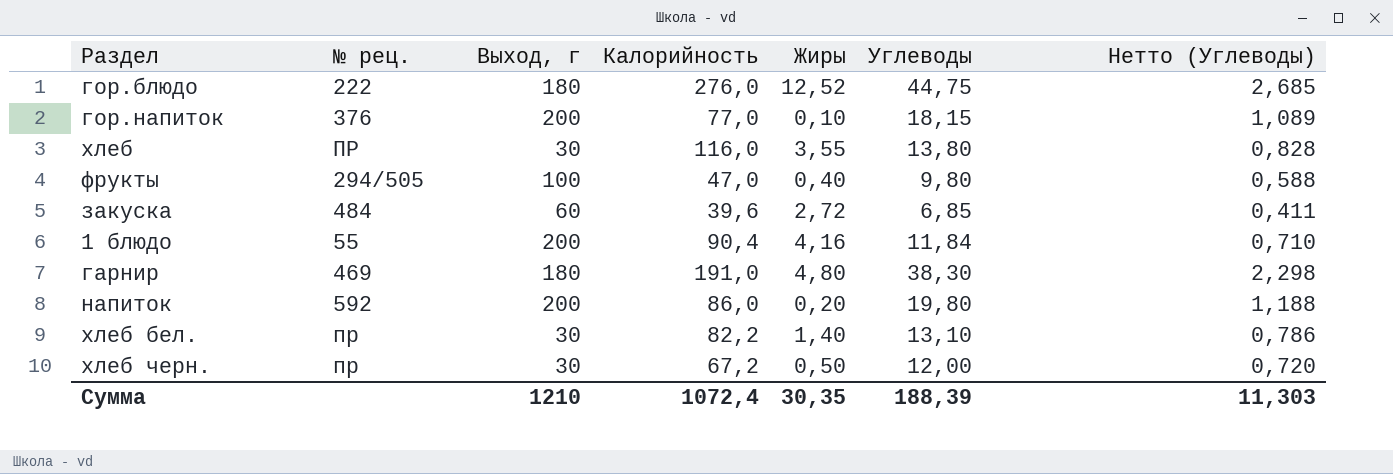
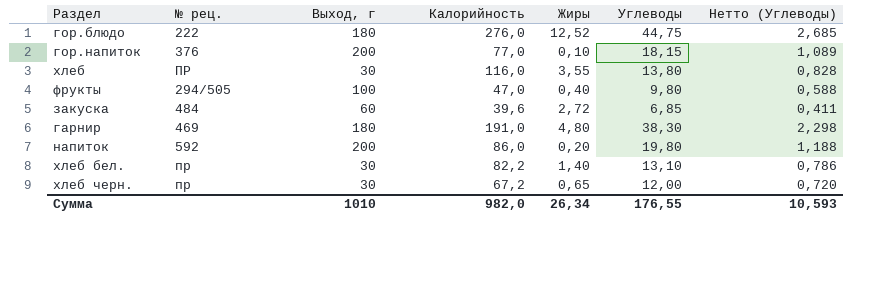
row 1 блюдо: 55 | 200 | 90,4 | 4,16 | 11,84 | 0,710 -> none
хлеб черн. | Жиры: 0,50 -> 0,65
Сумма | Выход, г: 1210 -> 1010
Сумма | Калорийность: 1072,4 -> 982,0
Сумма | Жиры: 30,35 -> 26,34
Сумма | Углеводы: 188,39 -> 176,55
Сумма | Нетто (Углеводы): 11,303 -> 10,593

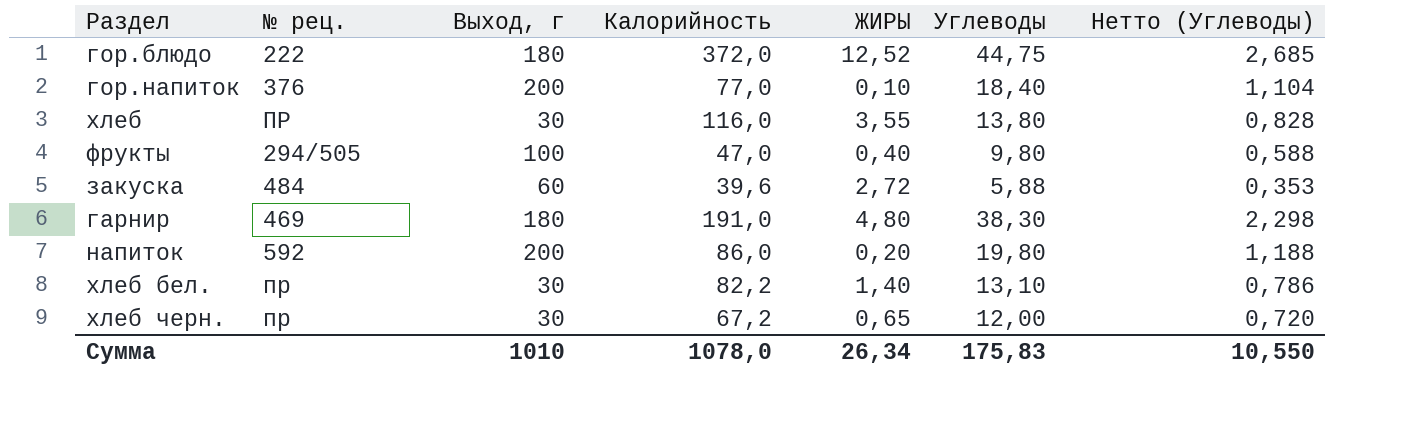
column name: Жиры -> ЖИРЫ
гор.блюдо | Калорийность: 276,0 -> 372,0
гор.напиток | Углеводы: 18,15 -> 18,40
гор.напиток | Нетто (Углеводы): 1,089 -> 1,104
закуска | Углеводы: 6,85 -> 5,88
закуска | Нетто (Углеводы): 0,411 -> 0,353
Сумма | Калорийность: 982,0 -> 1078,0
Сумма | Углеводы: 176,55 -> 175,83
Сумма | Нетто (Углеводы): 10,593 -> 10,550

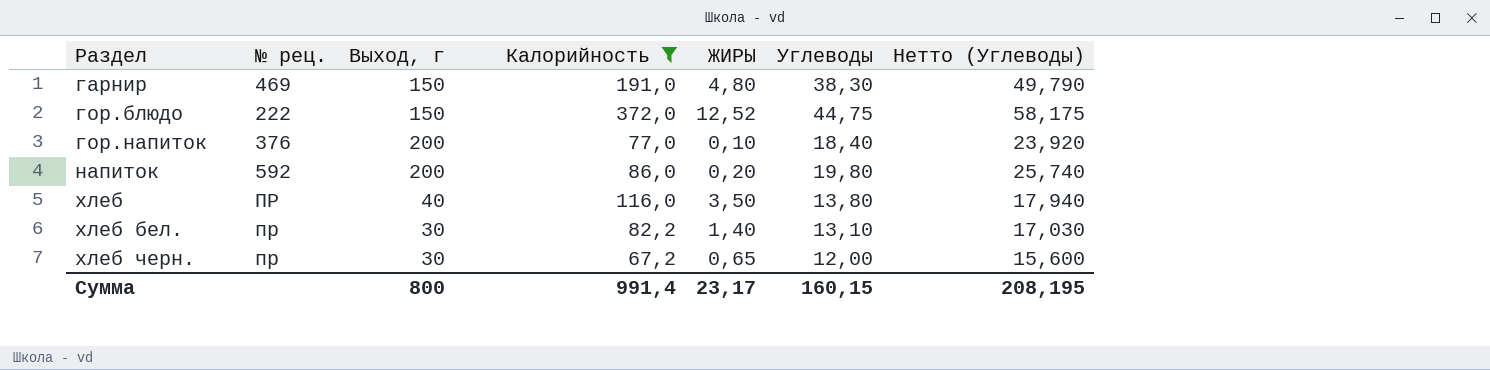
filter: none -> Калорийность >= 67,2
row order: none -> Раздел ascending
column Нетто (Углеводы) | formula: [Углеводы] * 0,06 -> [Углеводы] * 1,3
гарнир | Выход, г: 180 -> 150
гор.блюдо | Выход, г: 180 -> 150
хлеб | Выход, г: 30 -> 40
хлеб | ЖИРЫ: 3,55 -> 3,50
Сумма | Выход, г: 1010 -> 800
Сумма | Калорийность: 1078,0 -> 991,4
Сумма | ЖИРЫ: 26,34 -> 23,17
Сумма | Углеводы: 175,83 -> 160,15
Сумма | Нетто (Углеводы): 10,550 -> 208,195

